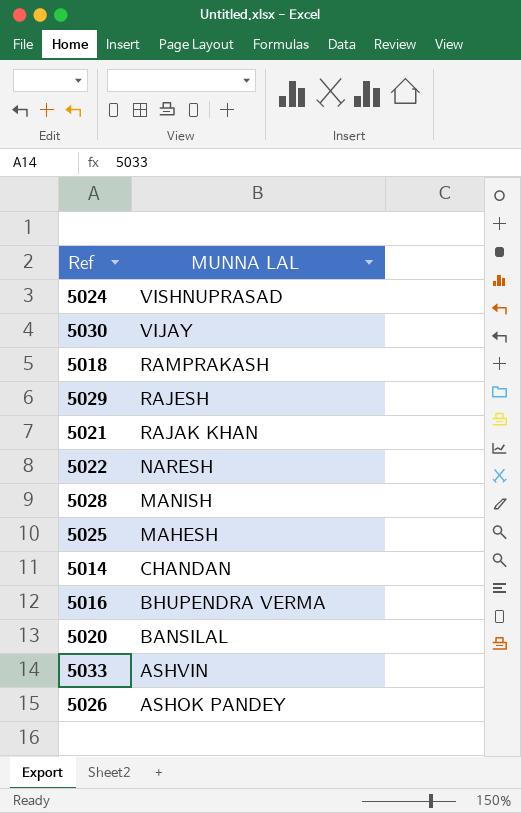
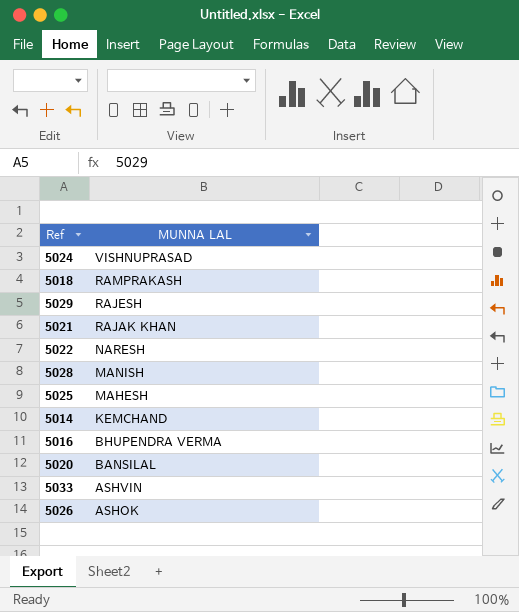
row 5030: VIJAY -> none
5014 | MUNNA LAL: CHANDAN -> KEMCHAND
5026 | MUNNA LAL: ASHOK PANDEY -> ASHOK

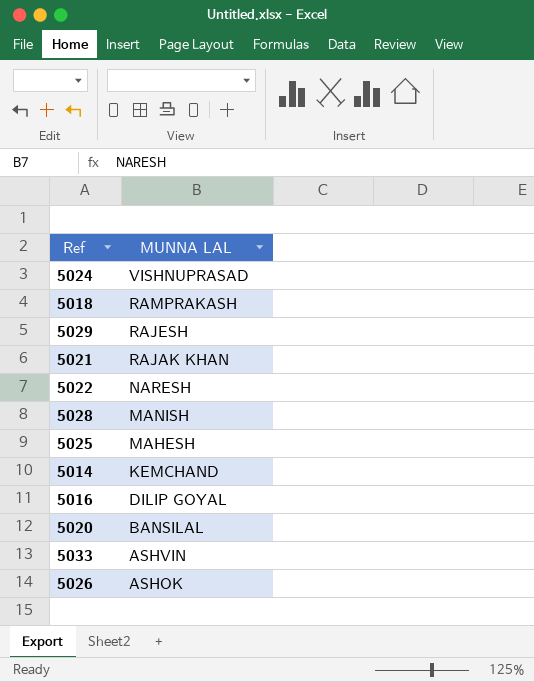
5016 | MUNNA LAL: BHUPENDRA VERMA -> DILIP GOYAL

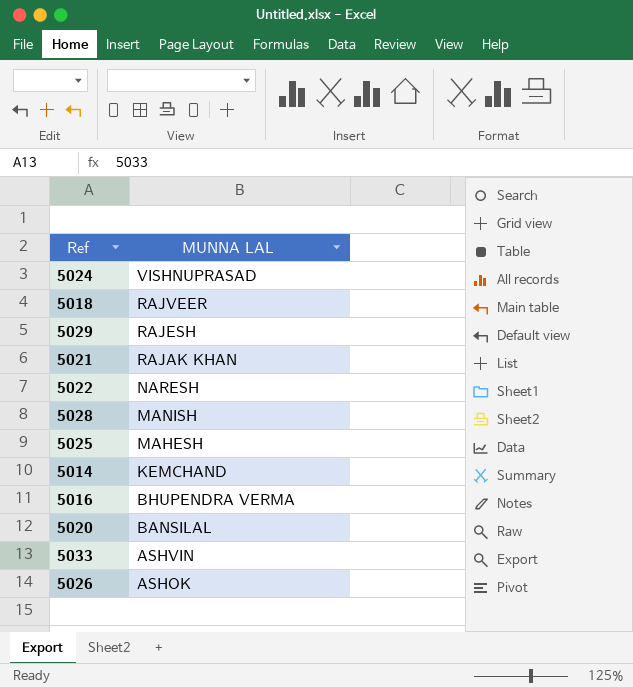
5018 | MUNNA LAL: RAMPRAKASH -> RAJVEER
5016 | MUNNA LAL: DILIP GOYAL -> BHUPENDRA VERMA

